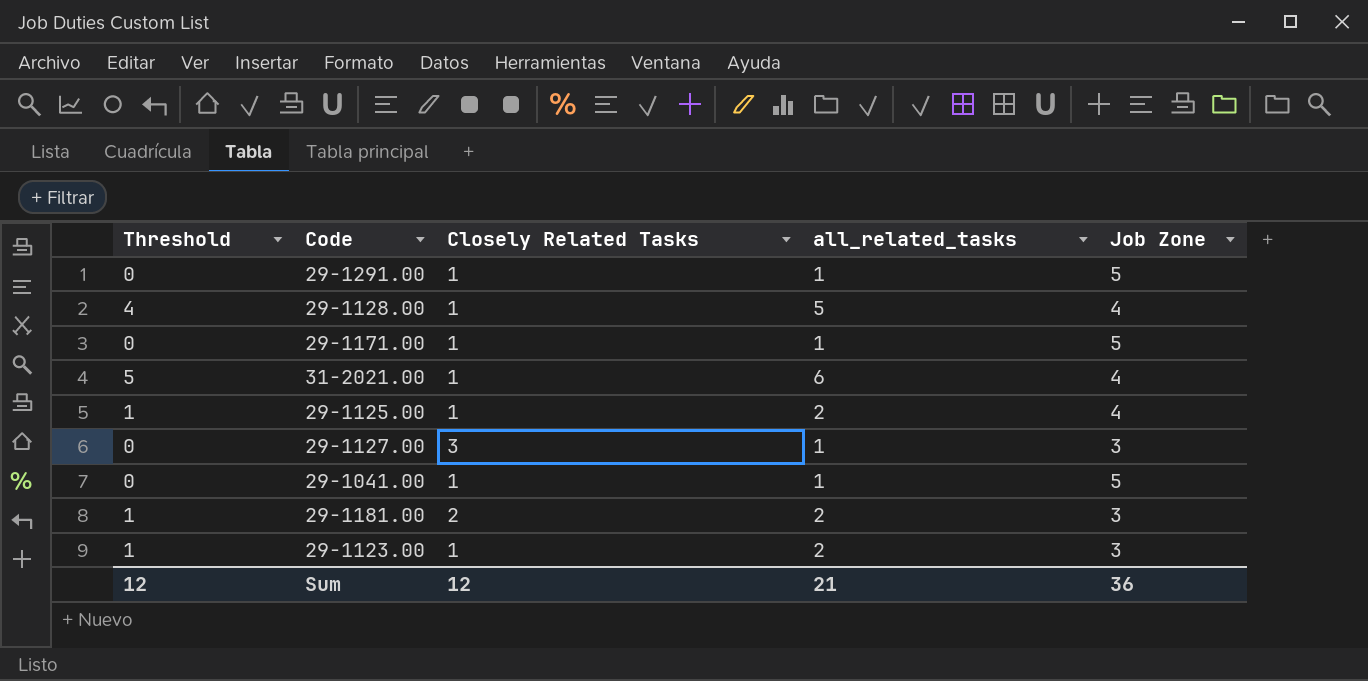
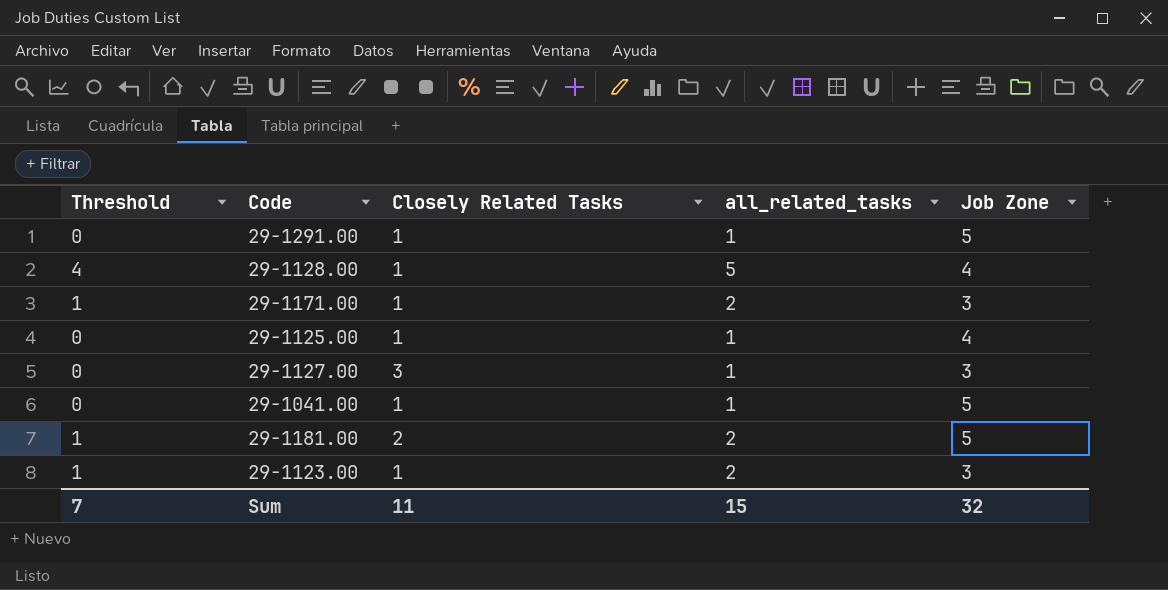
row 31-2021.00: 5 | 1 | 6 | 4 -> none
29-1171.00 | Threshold: 0 -> 1
29-1171.00 | all_related_tasks: 1 -> 2
29-1171.00 | Job Zone: 5 -> 3
29-1125.00 | Threshold: 1 -> 0
29-1125.00 | all_related_tasks: 2 -> 1
29-1181.00 | Job Zone: 3 -> 5
Sum | Threshold: 12 -> 7
Sum | Closely Related Tasks: 12 -> 11
Sum | all_related_tasks: 21 -> 15
Sum | Job Zone: 36 -> 32

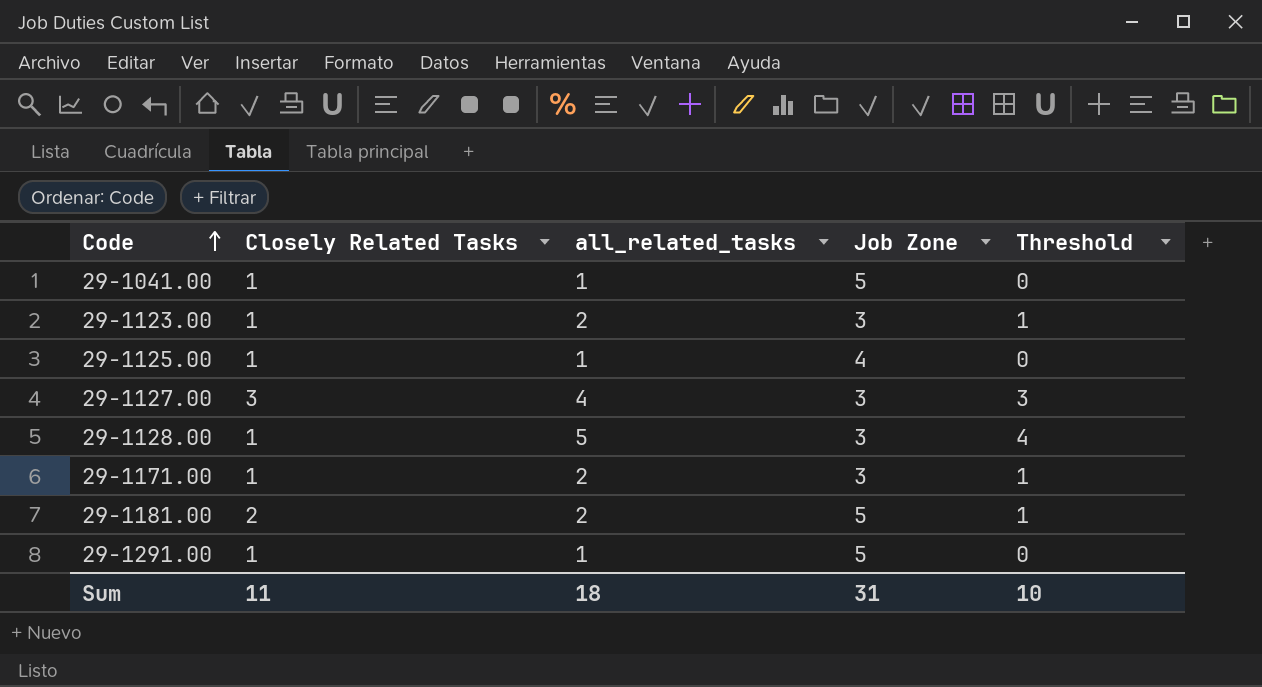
row order: none -> Code ascending
column Threshold | position: 1 -> 5
29-1127.00 | all_related_tasks: 1 -> 4
29-1127.00 | Threshold: 0 -> 3
29-1128.00 | Job Zone: 4 -> 3
Sum | all_related_tasks: 15 -> 18
Sum | Job Zone: 32 -> 31
Sum | Threshold: 7 -> 10

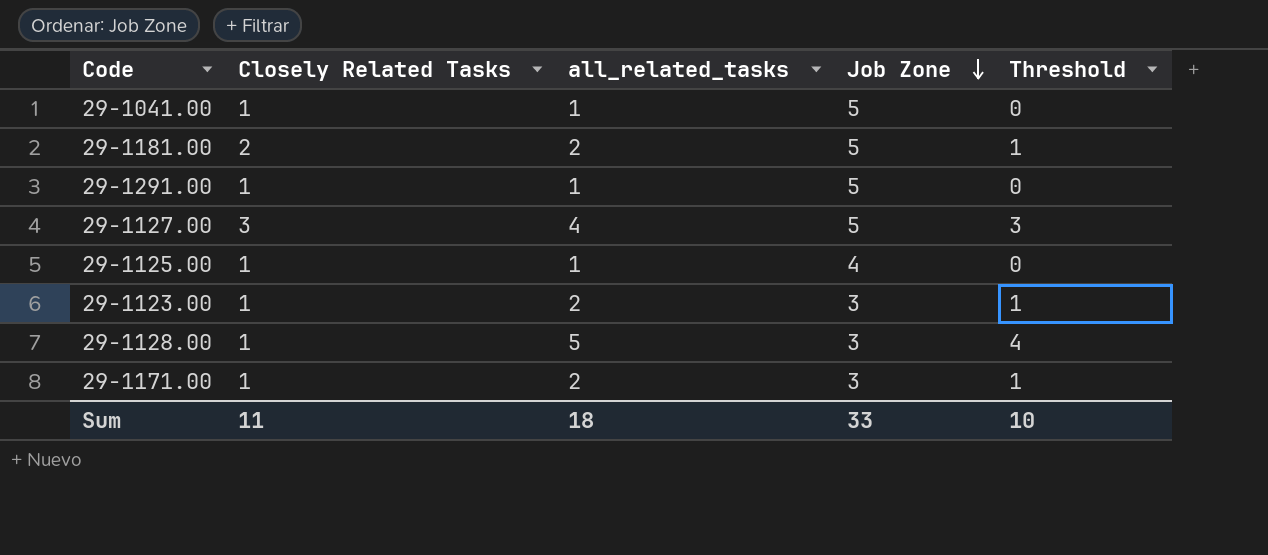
row order: Code ascending -> Job Zone descending
29-1127.00 | Job Zone: 3 -> 5
Sum | Job Zone: 31 -> 33

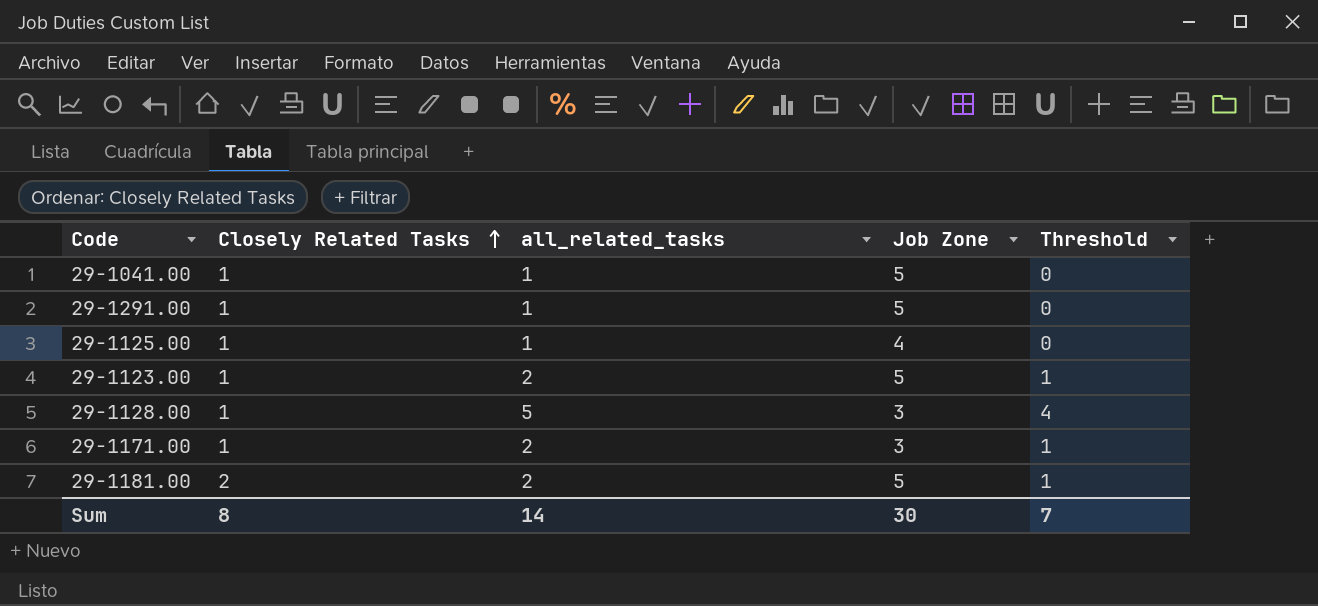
row order: Job Zone descending -> Closely Related Tasks ascending
row 29-1127.00: 3 | 4 | 5 | 3 -> none
29-1123.00 | Job Zone: 3 -> 5
Sum | Closely Related Tasks: 11 -> 8
Sum | all_related_tasks: 18 -> 14
Sum | Job Zone: 33 -> 30
Sum | Threshold: 10 -> 7

